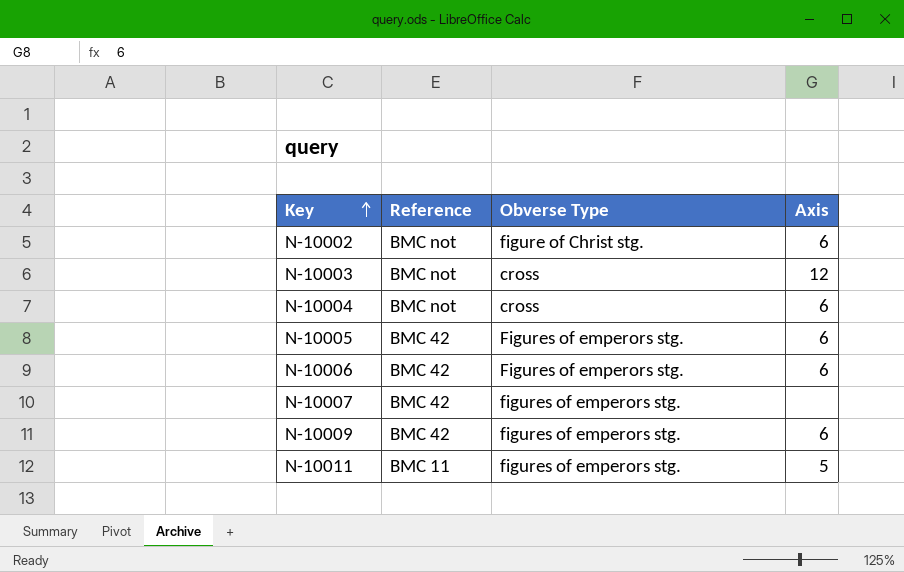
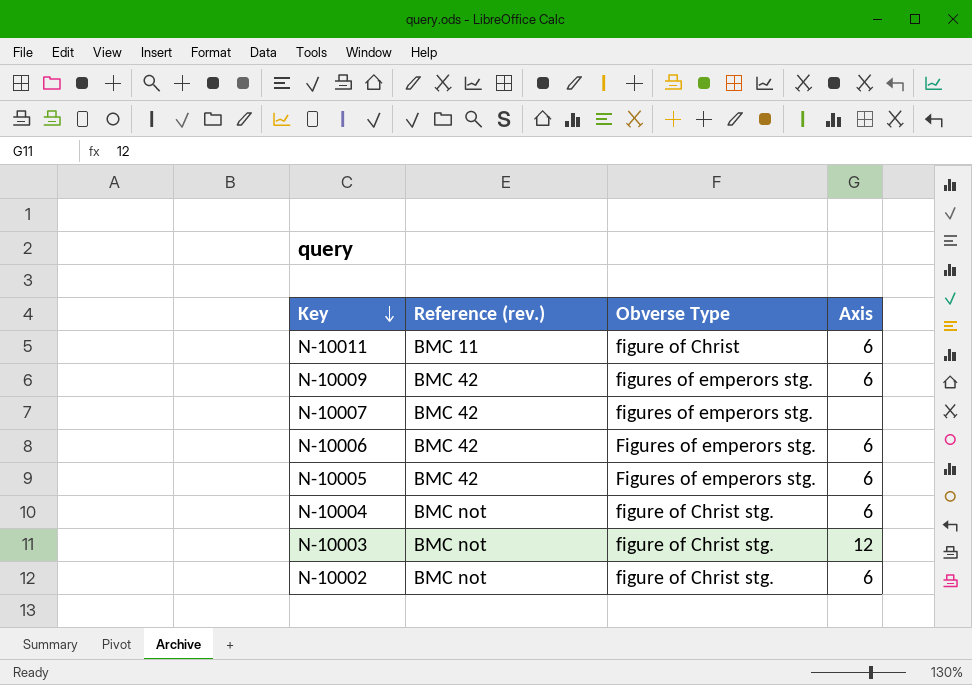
row order: Key ascending -> Key descending
column name: Reference -> Reference (rev.)
N-10011 | Obverse Type: figures of emperors stg. -> figure of Christ
N-10011 | Axis: 5 -> 6
N-10004 | Obverse Type: cross -> figure of Christ stg.
N-10003 | Obverse Type: cross -> figure of Christ stg.

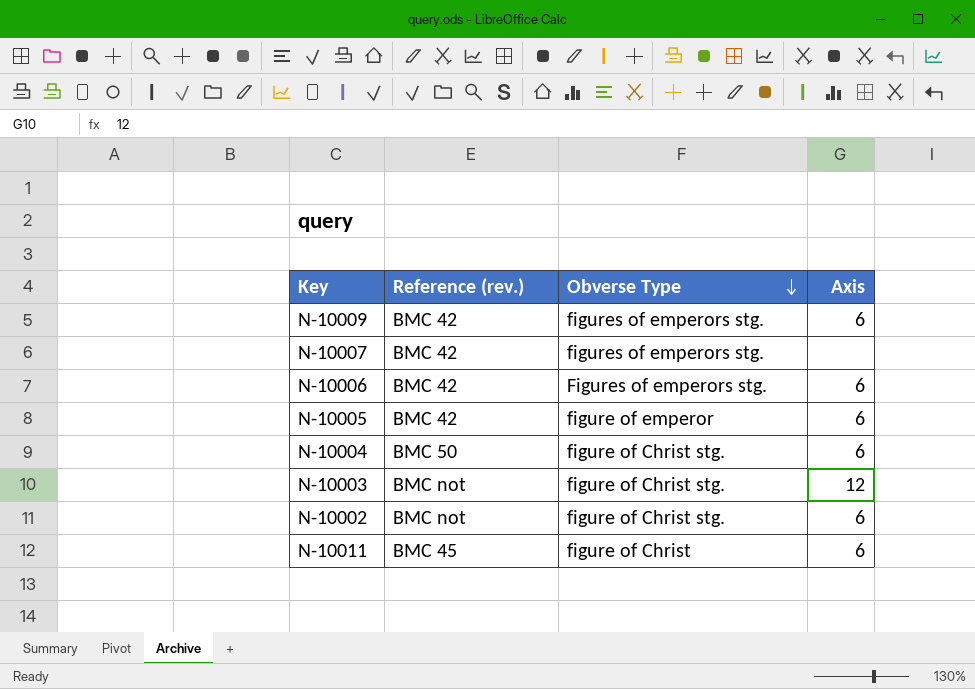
row order: Key descending -> Obverse Type descending
N-10005 | Obverse Type: Figures of emperors stg. -> figure of emperor
N-10004 | Reference (rev.): BMC not -> BMC 50
N-10011 | Reference (rev.): BMC 11 -> BMC 45

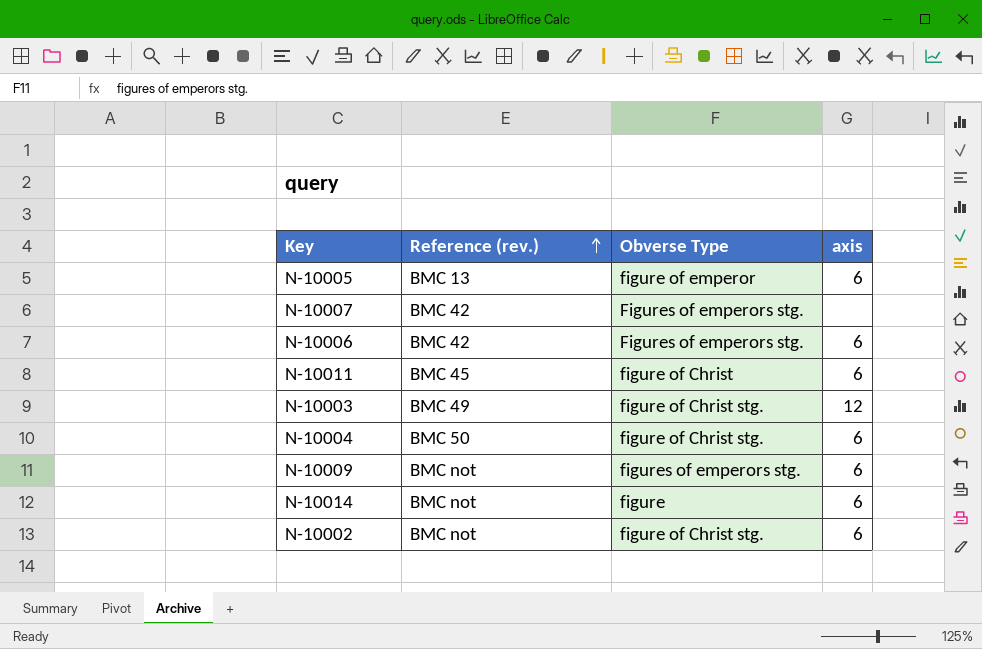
row order: Obverse Type descending -> Reference (rev.) ascending
column name: Axis -> axis
N-10005 | Reference (rev.): BMC 42 -> BMC 13
N-10007 | Obverse Type: figures of emperors stg. -> Figures of emperors stg.
N-10003 | Reference (rev.): BMC not -> BMC 49
N-10009 | Reference (rev.): BMC 42 -> BMC not
row N-10014: none -> BMC not | figure | 6

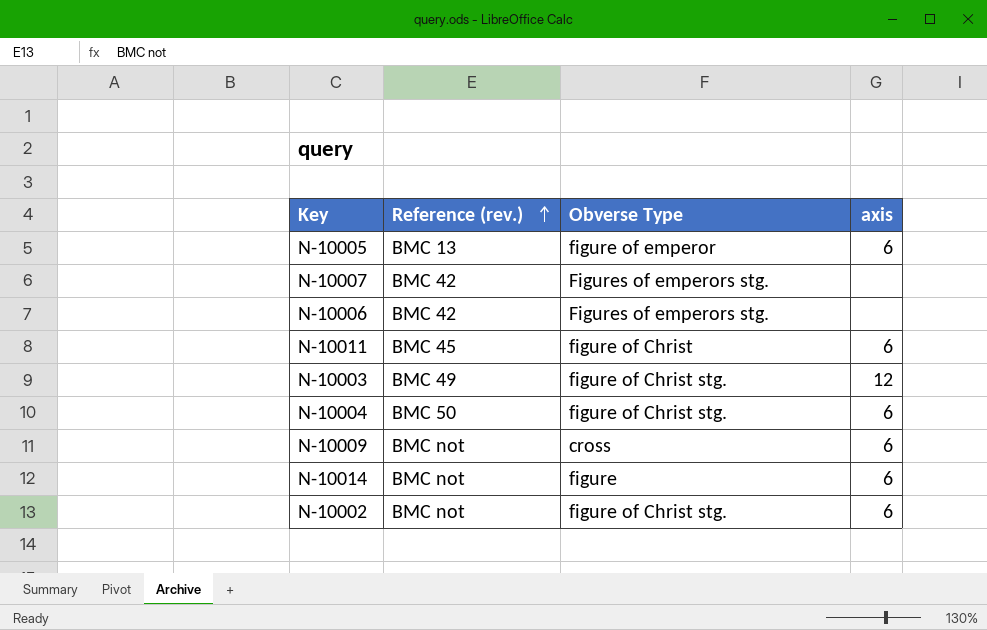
N-10006 | axis: 6 -> none
N-10009 | Obverse Type: figures of emperors stg. -> cross

